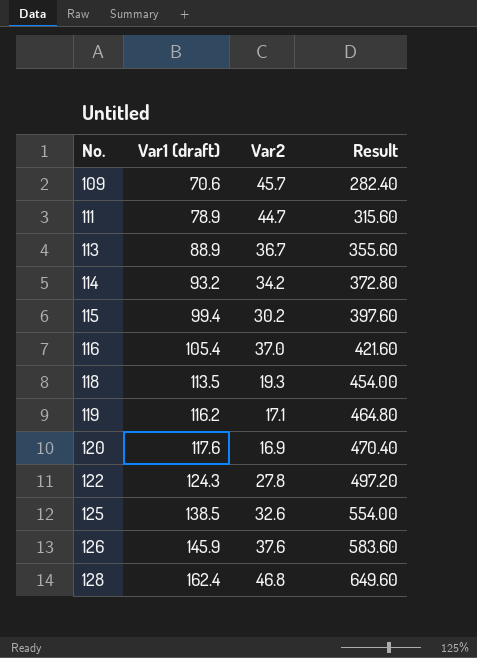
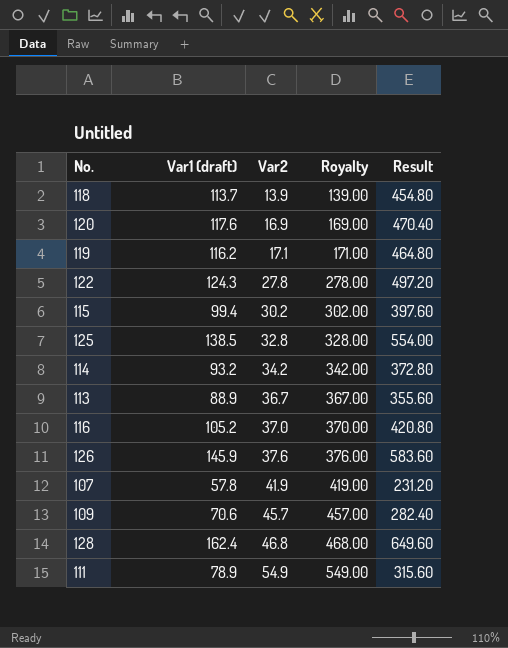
row order: No. ascending -> Var2 ascending
column Royalty | formula: none -> [Var2] * 10
118 | Var1 (draft): 113.5 -> 113.7
118 | Var2: 19.3 -> 13.9
118 | Result: 454.00 -> 454.80
125 | Var2: 32.6 -> 32.8
116 | Var1 (draft): 105.4 -> 105.2
116 | Result: 421.60 -> 420.80
row 107: none -> 57.8 | 41.9 | 419.00 | 231.20
111 | Var2: 44.7 -> 54.9

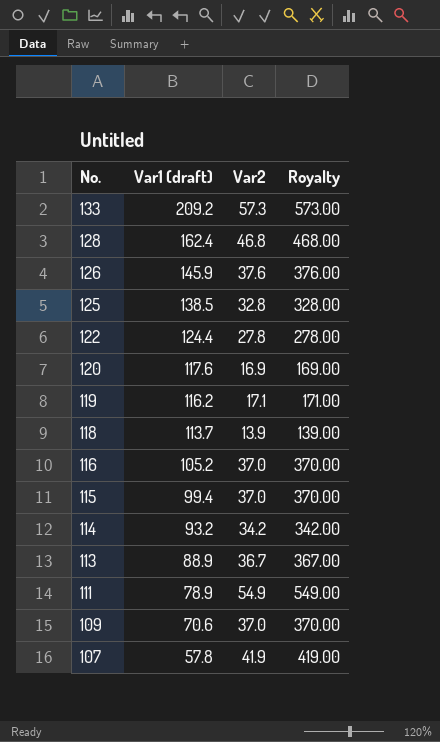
row order: Var2 ascending -> No. descending
column Result | formula: [Var1 (draft)] * 4 -> none
row 133: none -> 209.2 | 57.3 | 573.00
122 | Var1 (draft): 124.3 -> 124.4
115 | Var2: 30.2 -> 37.0
115 | Royalty: 302.00 -> 370.00
109 | Var2: 45.7 -> 37.0
109 | Royalty: 457.00 -> 370.00

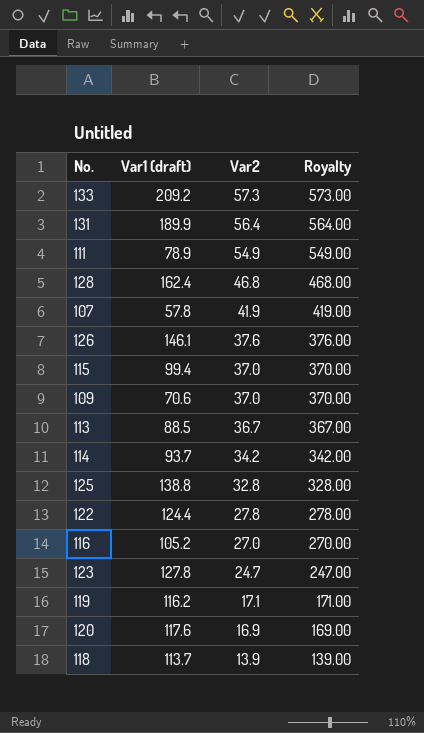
row order: No. descending -> Var2 descending
row 131: none -> 189.9 | 56.4 | 564.00
126 | Var1 (draft): 145.9 -> 146.1
113 | Var1 (draft): 88.9 -> 88.5
114 | Var1 (draft): 93.2 -> 93.7
125 | Var1 (draft): 138.5 -> 138.8
116 | Var2: 37.0 -> 27.0
116 | Royalty: 370.00 -> 270.00
row 123: none -> 127.8 | 24.7 | 247.00

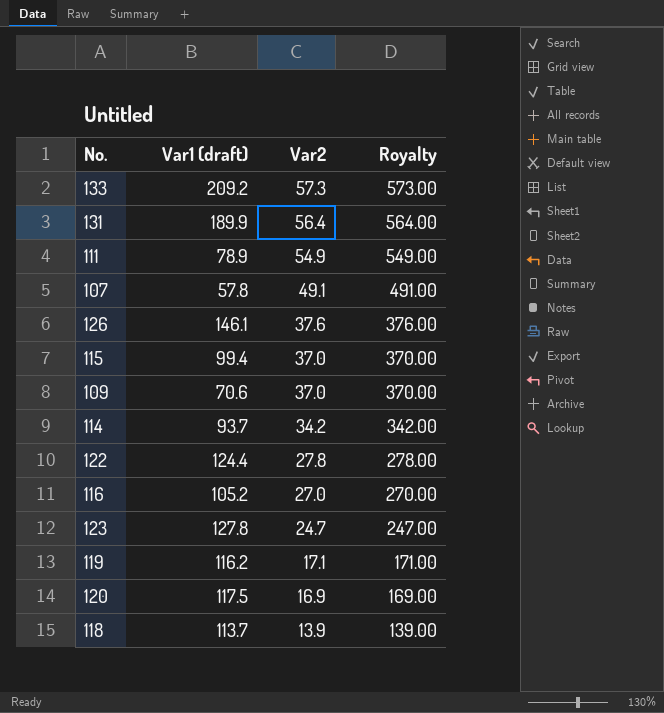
row 128: 162.4 | 46.8 | 468.00 -> none
row 113: 88.5 | 36.7 | 367.00 -> none
row 125: 138.8 | 32.8 | 328.00 -> none
107 | Var2: 41.9 -> 49.1
107 | Royalty: 419.00 -> 491.00
120 | Var1 (draft): 117.6 -> 117.5

